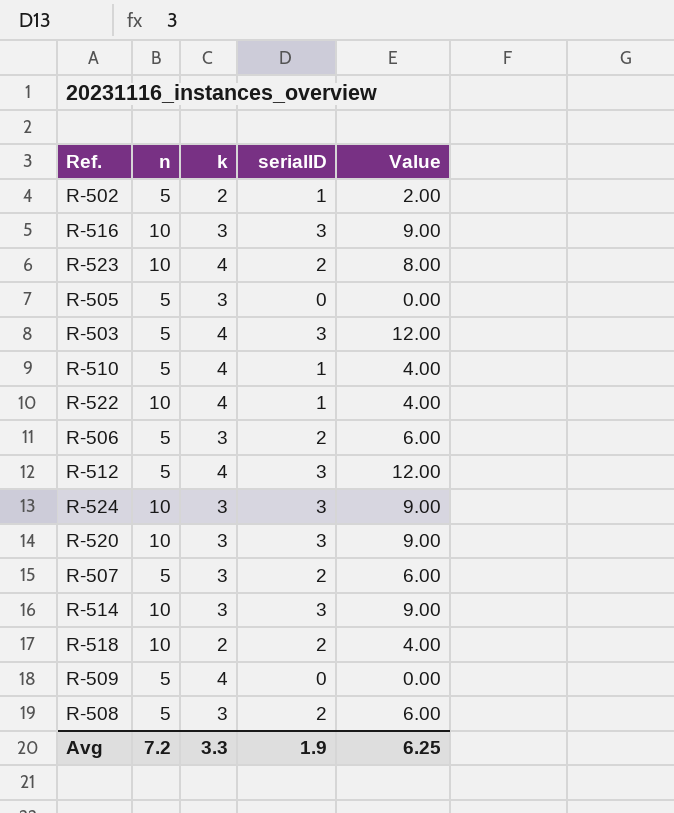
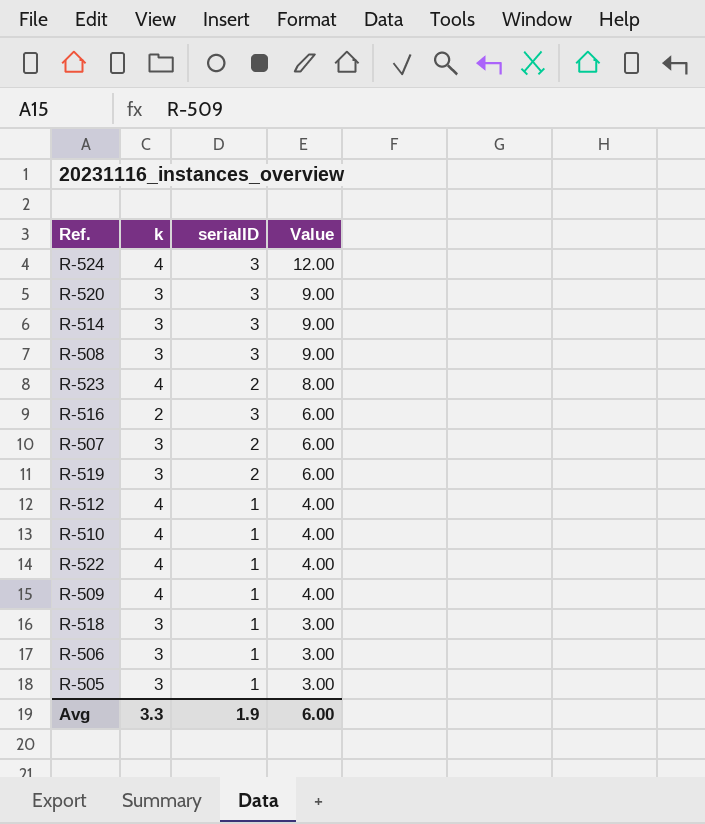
row order: none -> Value descending
column n | position: 2 -> none
row R-502: 5 | 2 | 1 | 2.00 -> none
row R-503: 5 | 4 | 3 | 12.00 -> none
R-524 | k: 3 -> 4
R-524 | Value: 9.00 -> 12.00
R-508 | serialID: 2 -> 3
R-508 | Value: 6.00 -> 9.00
R-516 | k: 3 -> 2
R-516 | Value: 9.00 -> 6.00
row R-519: none -> 3 | 2 | 6.00
R-512 | serialID: 3 -> 1
R-512 | Value: 12.00 -> 4.00
R-509 | serialID: 0 -> 1
R-509 | Value: 0.00 -> 4.00
R-518 | k: 2 -> 3
R-518 | serialID: 2 -> 1
R-518 | Value: 4.00 -> 3.00
R-506 | serialID: 2 -> 1
R-506 | Value: 6.00 -> 3.00
R-505 | serialID: 0 -> 1
R-505 | Value: 0.00 -> 3.00
Avg | Value: 6.25 -> 6.00

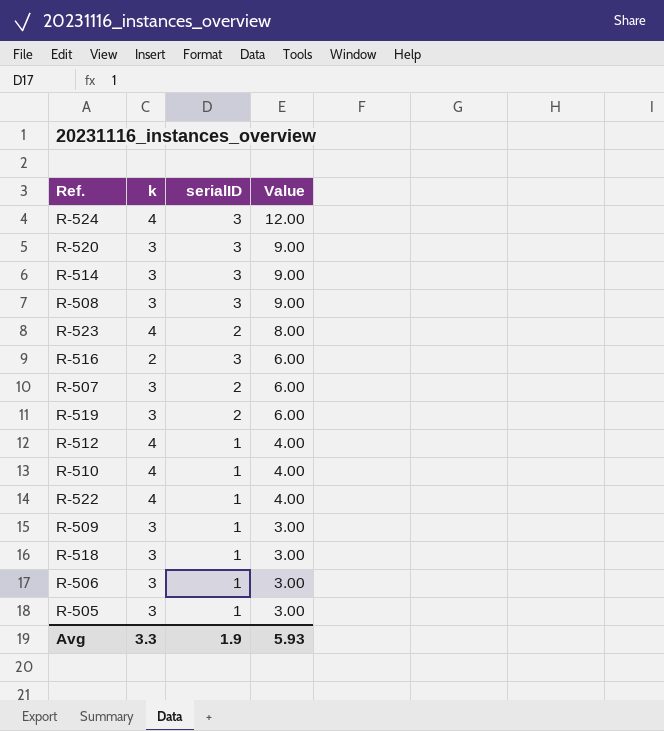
R-509 | k: 4 -> 3
R-509 | Value: 4.00 -> 3.00
Avg | Value: 6.00 -> 5.93

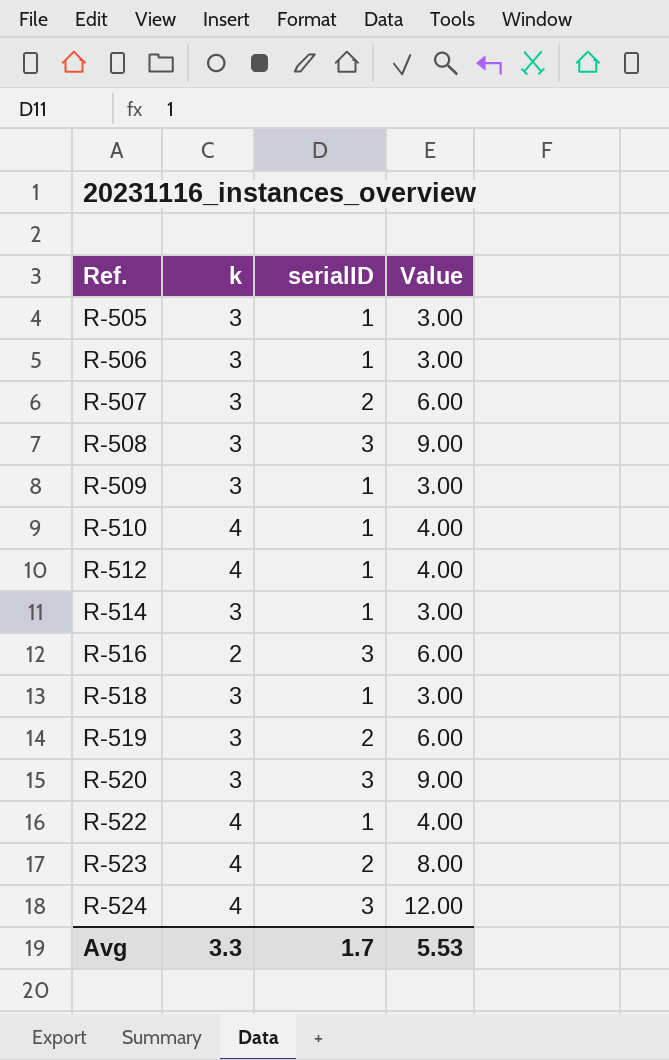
row order: Value descending -> Ref. ascending
R-514 | serialID: 3 -> 1
R-514 | Value: 9.00 -> 3.00
Avg | serialID: 1.9 -> 1.7
Avg | Value: 5.93 -> 5.53

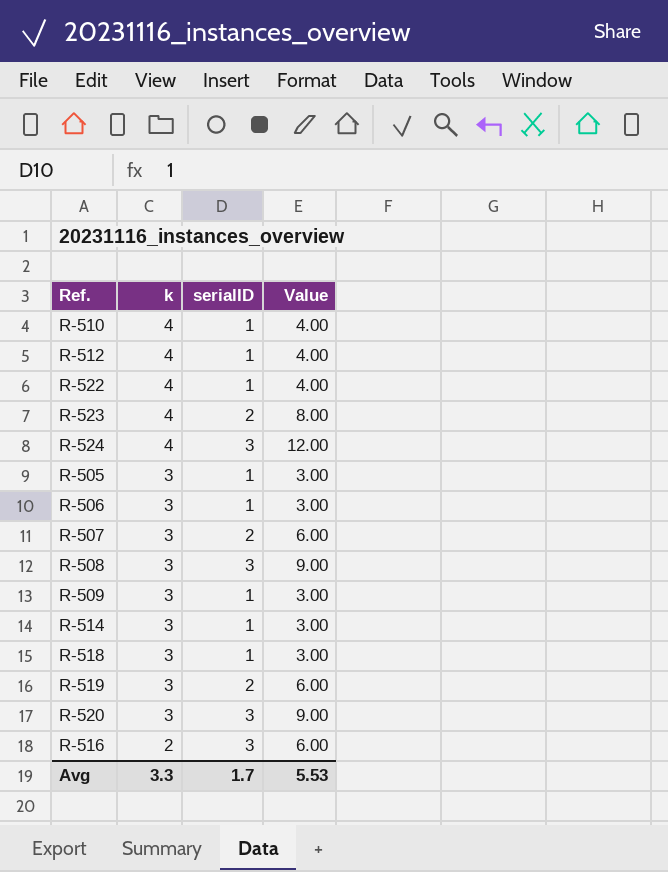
row order: Ref. ascending -> k descending

